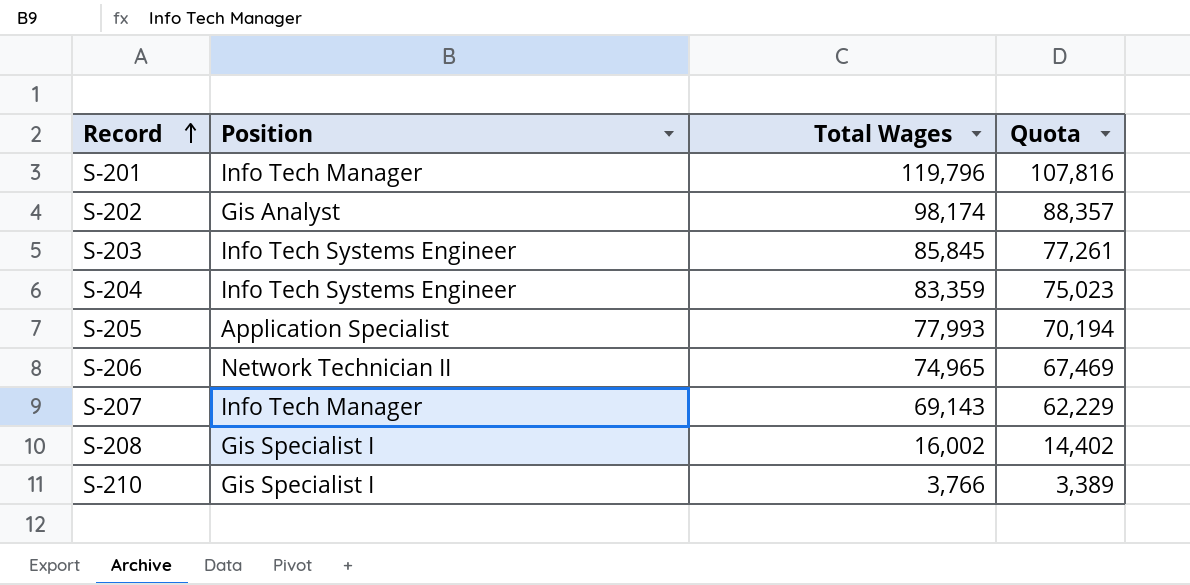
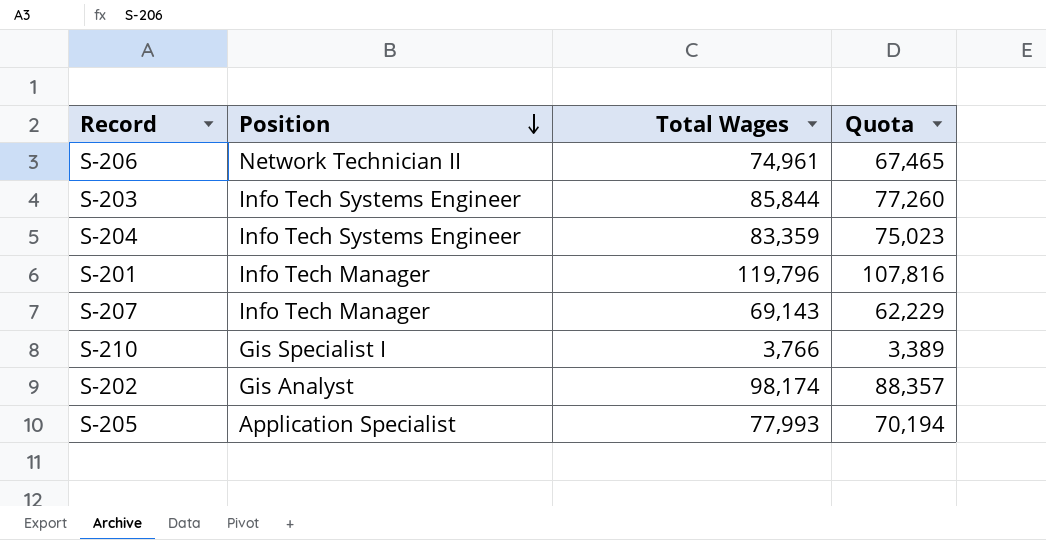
row order: Record ascending -> Position descending
row S-208: Gis Specialist I | 16,002 | 14,402 -> none
S-206 | Total Wages: 74,965 -> 74,961
S-206 | Quota: 67,469 -> 67,465
S-203 | Total Wages: 85,845 -> 85,844
S-203 | Quota: 77,261 -> 77,260

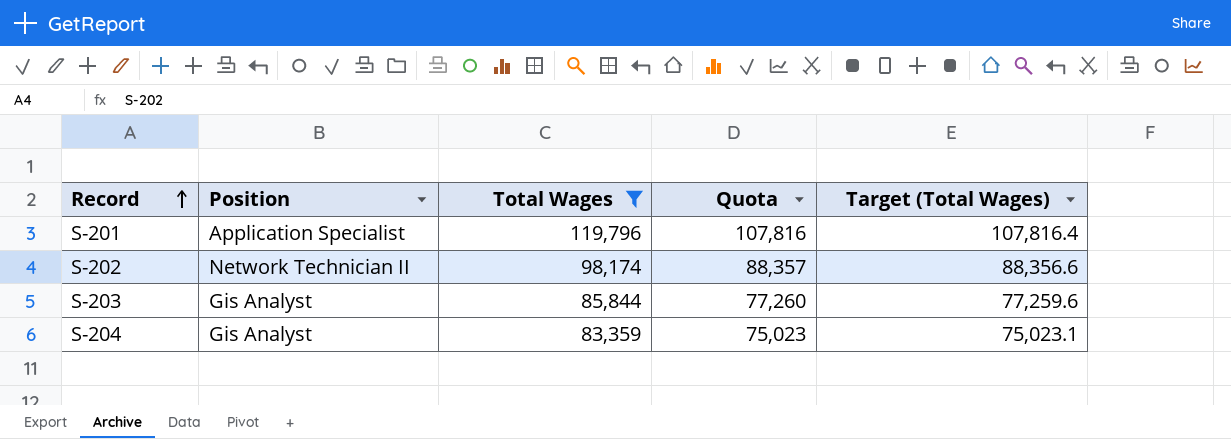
filter: none -> Total Wages >= 83,359
row order: Position descending -> Record ascending
column Target (Total Wages) | formula: none -> [Total Wages] * 0.9
S-201 | Position: Info Tech Manager -> Application Specialist
S-202 | Position: Gis Analyst -> Network Technician II
S-203 | Position: Info Tech Systems Engineer -> Gis Analyst
S-204 | Position: Info Tech Systems Engineer -> Gis Analyst

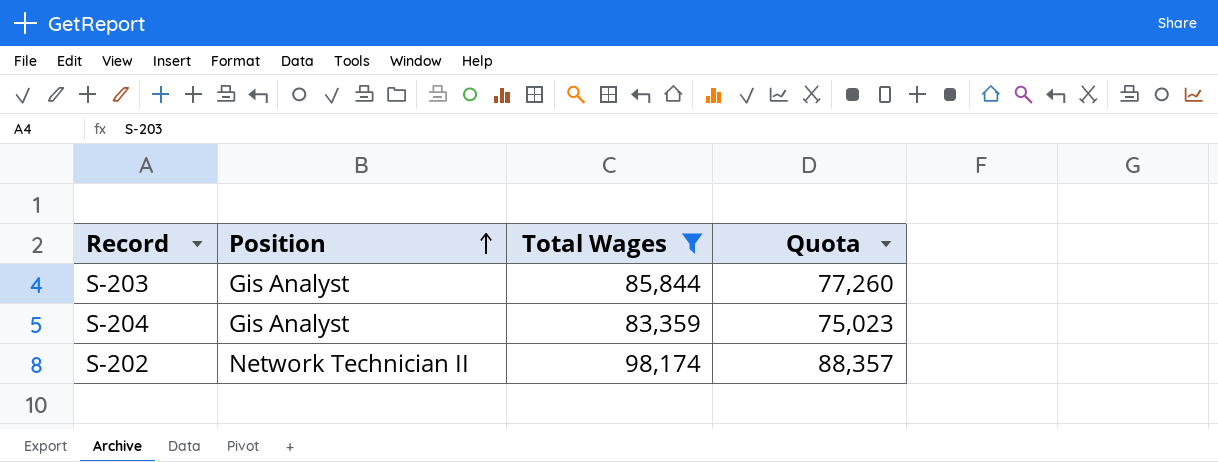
row order: Record ascending -> Position ascending
column Target (Total Wages) | formula: [Total Wages] * 0.9 -> none
row S-201: Application Specialist | 119,796 | 107,816 | 107,816.4 -> none

